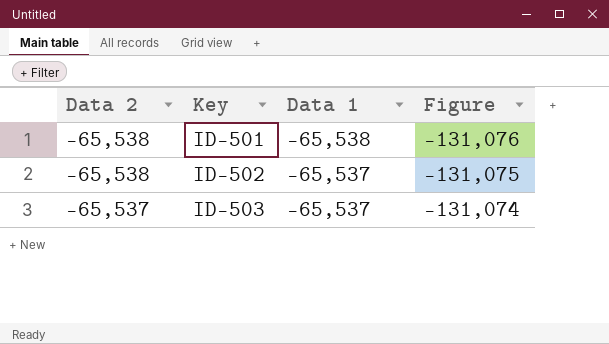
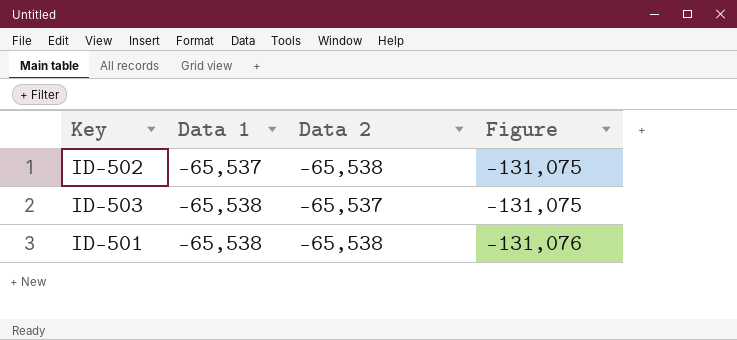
row order: Data 2 ascending -> Data 1 descending
column Data 2 | position: 1 -> 3
ID-503 | Data 1: -65,537 -> -65,538
ID-503 | Figure: -131,074 -> -131,075

